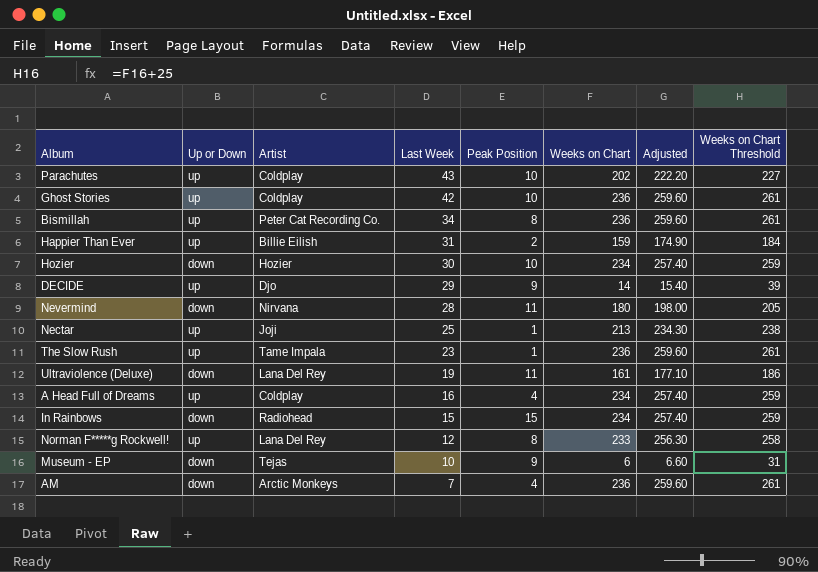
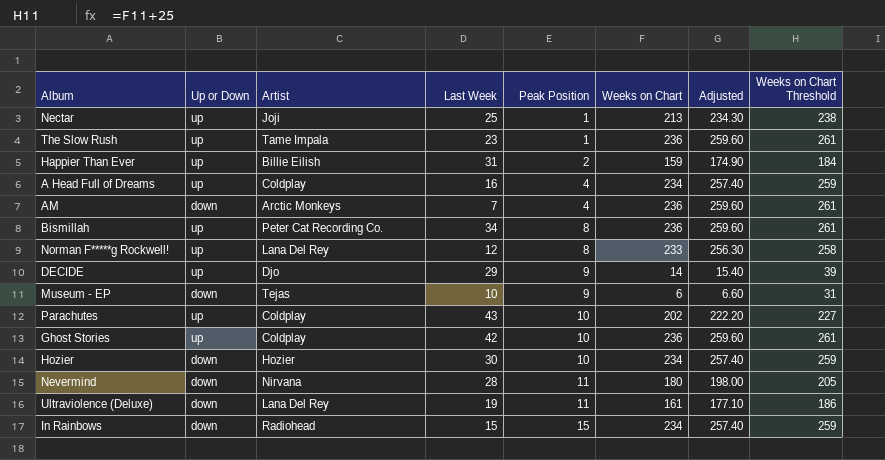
row order: Last Week descending -> Peak Position ascending

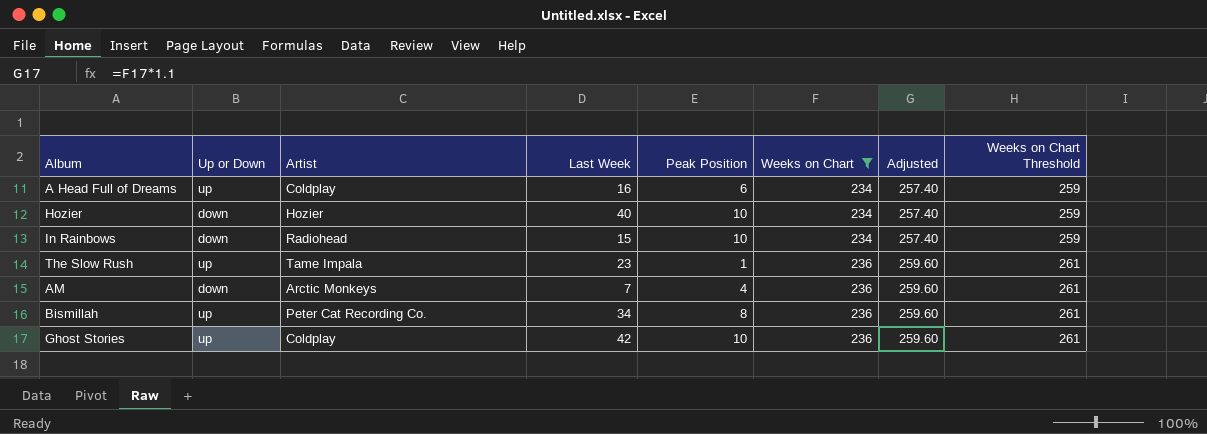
filter: none -> Weeks on Chart >= 234
row order: Peak Position ascending -> Weeks on Chart ascending
A Head Full of Dreams | Peak Position: 4 -> 6
Hozier | Last Week: 30 -> 40
In Rainbows | Peak Position: 15 -> 10

